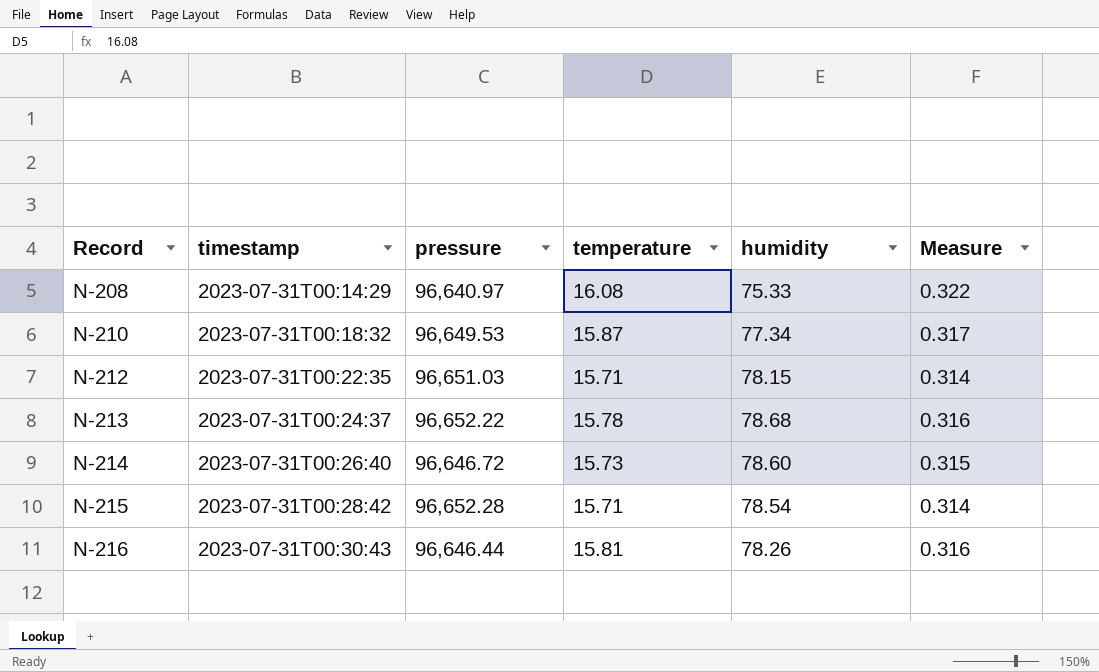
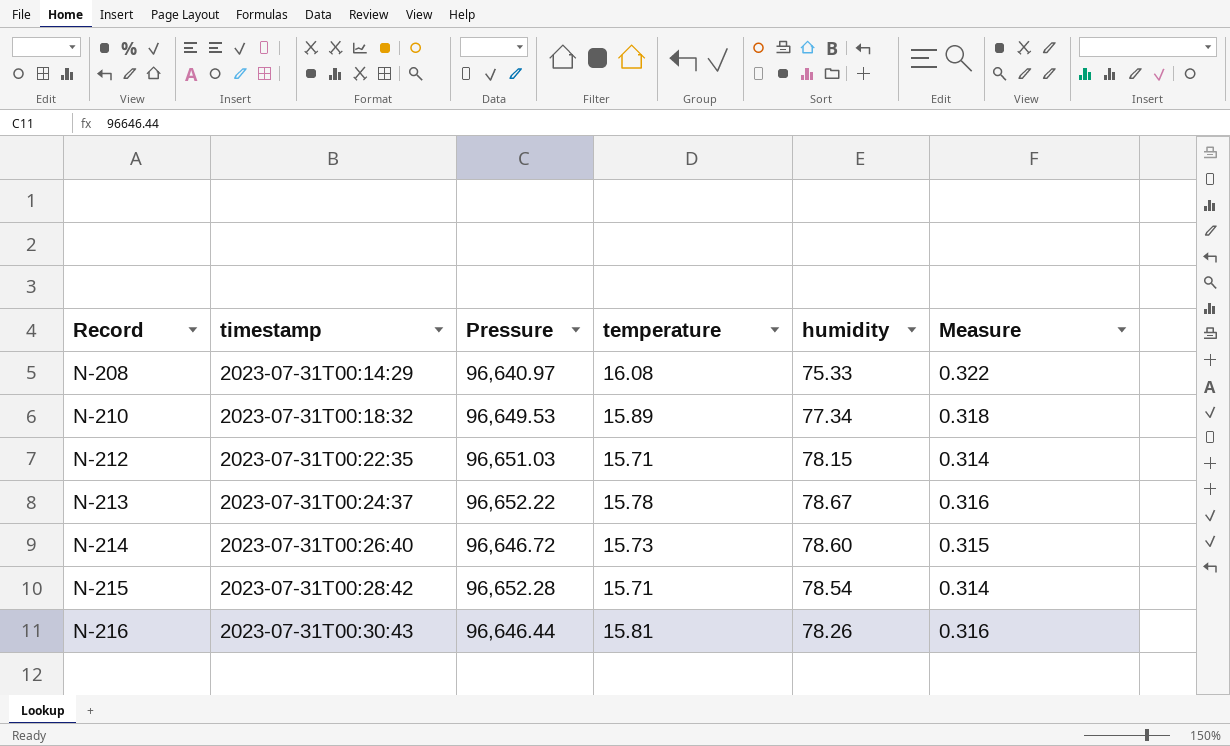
column name: pressure -> Pressure
N-210 | temperature: 15.87 -> 15.89
N-210 | Measure: 0.317 -> 0.318
N-213 | humidity: 78.68 -> 78.67

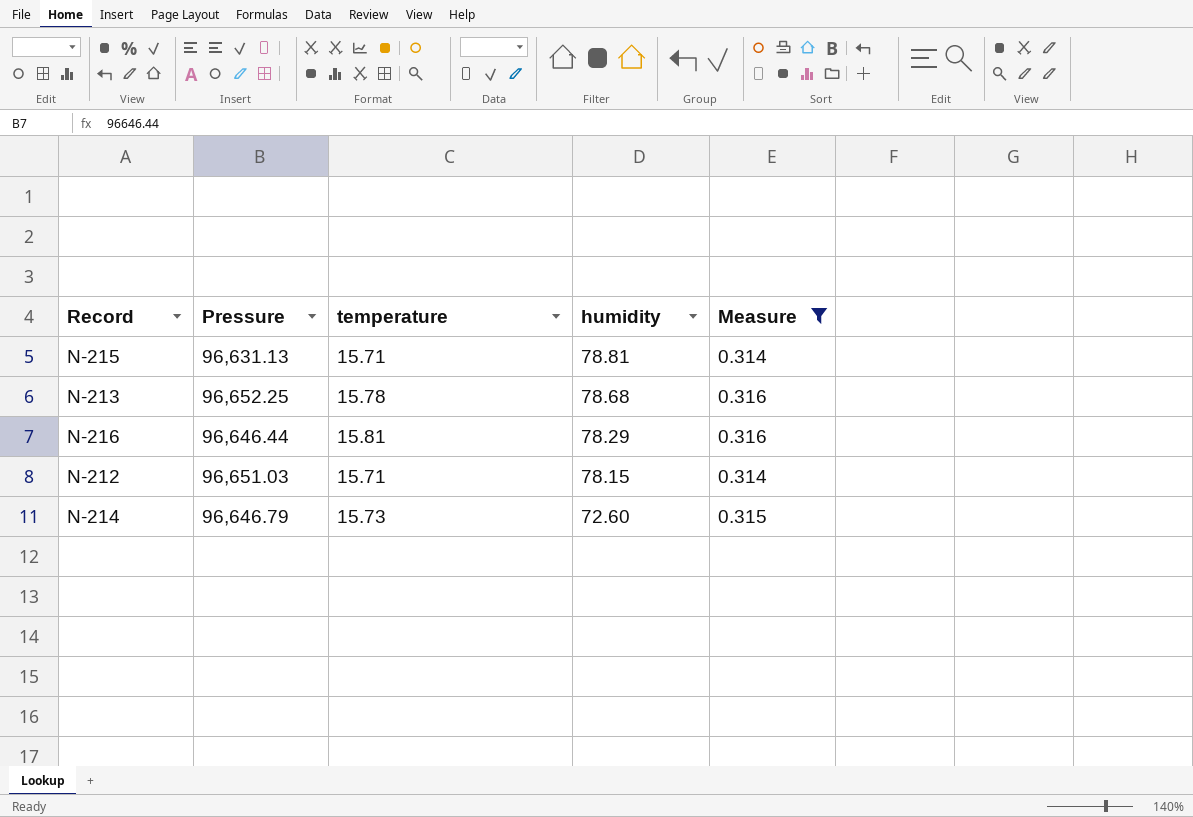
filter: none -> Measure <= 0.316
row order: Record ascending -> humidity descending
column timestamp | position: 2 -> none
N-215 | Pressure: 96,652.28 -> 96,631.13
N-215 | humidity: 78.54 -> 78.81
N-213 | Pressure: 96,652.22 -> 96,652.25
N-213 | humidity: 78.67 -> 78.68
N-216 | humidity: 78.26 -> 78.29
N-214 | Pressure: 96,646.72 -> 96,646.79
N-214 | humidity: 78.60 -> 72.60

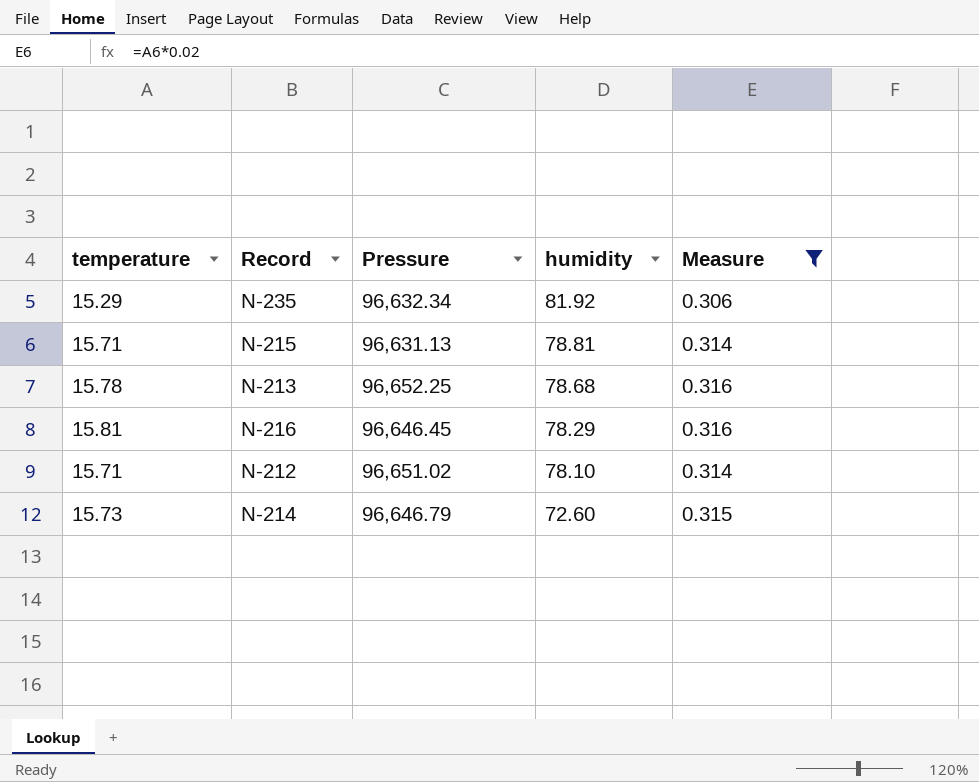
column temperature | position: 3 -> 1
row N-235: none -> 15.29 | 96,632.34 | 81.92 | 0.306
N-216 | Pressure: 96,646.44 -> 96,646.45
N-212 | Pressure: 96,651.03 -> 96,651.02
N-212 | humidity: 78.15 -> 78.10

